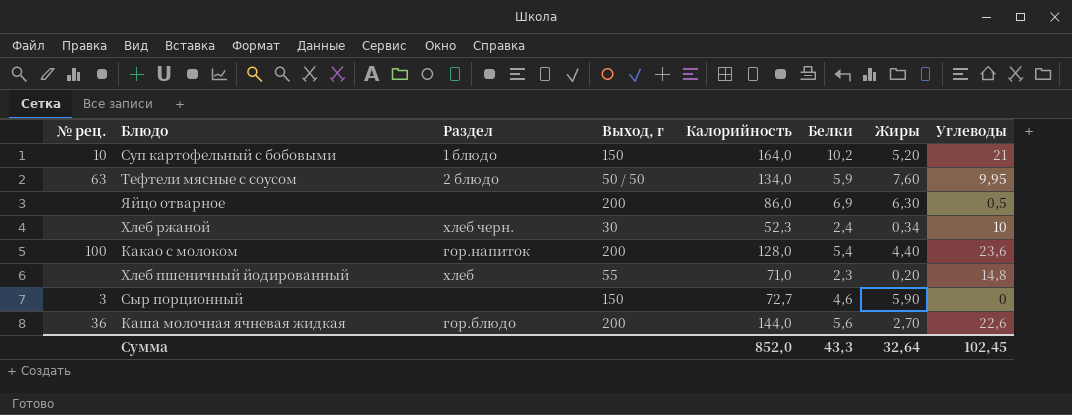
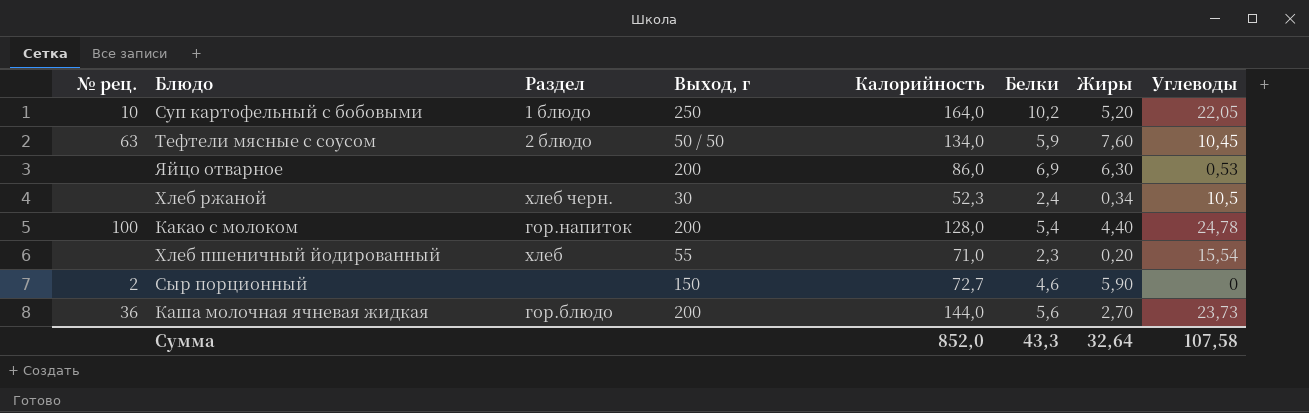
Суп картофельный с бобовыми | Выход, г: 150 -> 250
Суп картофельный с бобовыми | Углеводы: 21 -> 22,05
Тефтели мясные с соусом | Углеводы: 9,95 -> 10,45
Яйцо отварное | Углеводы: 0,5 -> 0,53
Хлеб ржаной | Углеводы: 10 -> 10,5
Какао с молоком | Углеводы: 23,6 -> 24,78
Хлеб пшеничный йодированный | Углеводы: 14,8 -> 15,54
Сыр порционный | № рец.: 3 -> 2
Каша молочная ячневая жидкая | Углеводы: 22,6 -> 23,73
Сумма | Углеводы: 102,45 -> 107,58

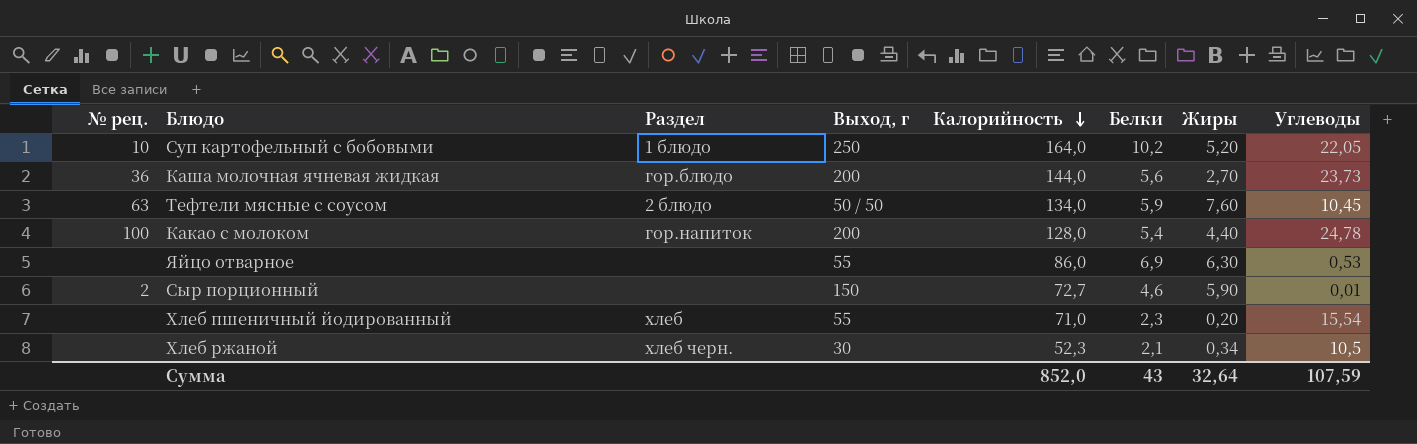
row order: none -> Калорийность descending
Яйцо отварное | Выход, г: 200 -> 55
Сыр порционный | Углеводы: 0 -> 0,01
Хлеб ржаной | Белки: 2,4 -> 2,1
Сумма | Белки: 43,3 -> 43
Сумма | Углеводы: 107,58 -> 107,59

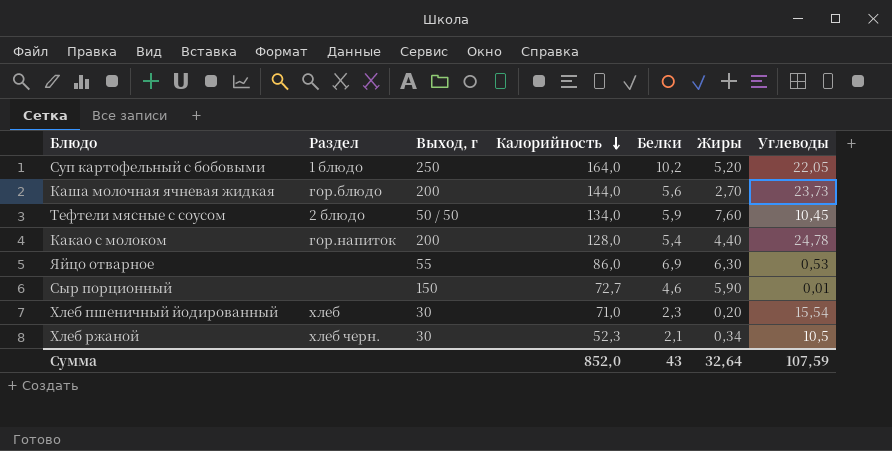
column № рец. | position: 1 -> none
Хлеб пшеничный йодированный | Выход, г: 55 -> 30

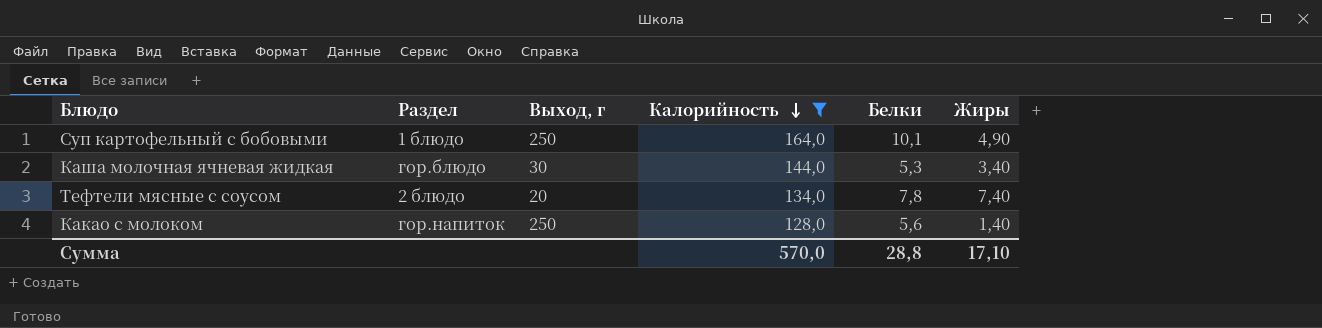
filter: none -> Калорийность >= 128,0
column Углеводы | position: 7 -> none
Суп картофельный с бобовыми | Белки: 10,2 -> 10,1
Суп картофельный с бобовыми | Жиры: 5,20 -> 4,90
Каша молочная ячневая жидкая | Выход, г: 200 -> 30
Каша молочная ячневая жидкая | Белки: 5,6 -> 5,3
Каша молочная ячневая жидкая | Жиры: 2,70 -> 3,40
Тефтели мясные с соусом | Выход, г: 50 / 50 -> 20
Тефтели мясные с соусом | Белки: 5,9 -> 7,8
Тефтели мясные с соусом | Жиры: 7,60 -> 7,40
Какао с молоком | Выход, г: 200 -> 250
Какао с молоком | Белки: 5,4 -> 5,6
Какао с молоком | Жиры: 4,40 -> 1,40
Сумма | Калорийность: 852,0 -> 570,0
Сумма | Белки: 43 -> 28,8
Сумма | Жиры: 32,64 -> 17,10

